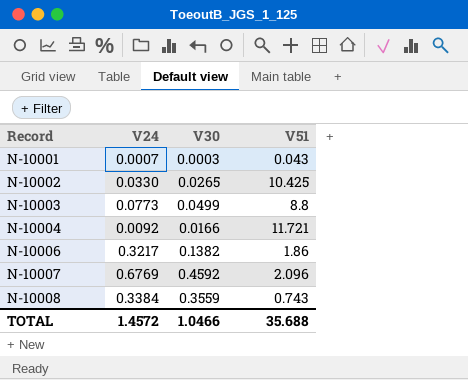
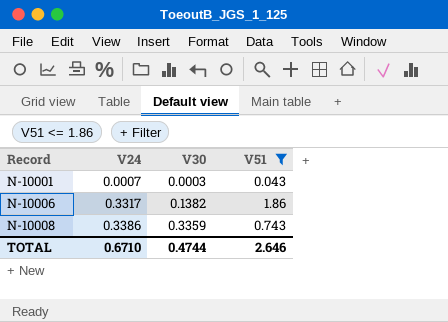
filter: none -> V51 <= 1.86
N-10006 | V24: 0.3217 -> 0.3317
N-10008 | V24: 0.3384 -> 0.3386
N-10008 | V30: 0.3559 -> 0.3359
TOTAL | V24: 1.4572 -> 0.6710
TOTAL | V30: 1.0466 -> 0.4744
TOTAL | V51: 35.688 -> 2.646

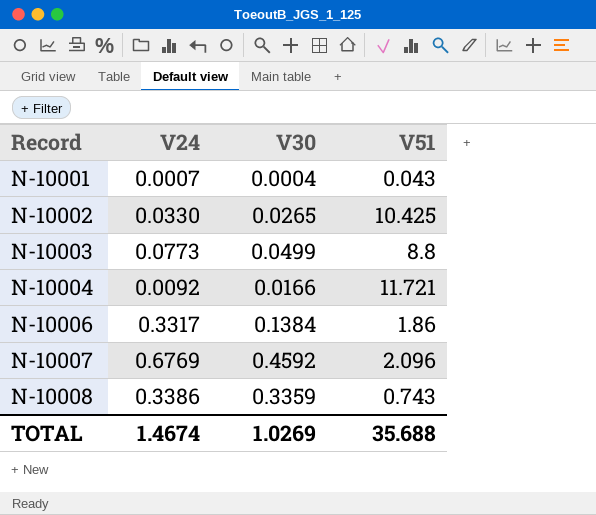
filter: V51 <= 1.86 -> none
N-10001 | V30: 0.0003 -> 0.0004
N-10006 | V30: 0.1382 -> 0.1384
TOTAL | V24: 0.6710 -> 1.4674
TOTAL | V30: 0.4744 -> 1.0269
TOTAL | V51: 2.646 -> 35.688

